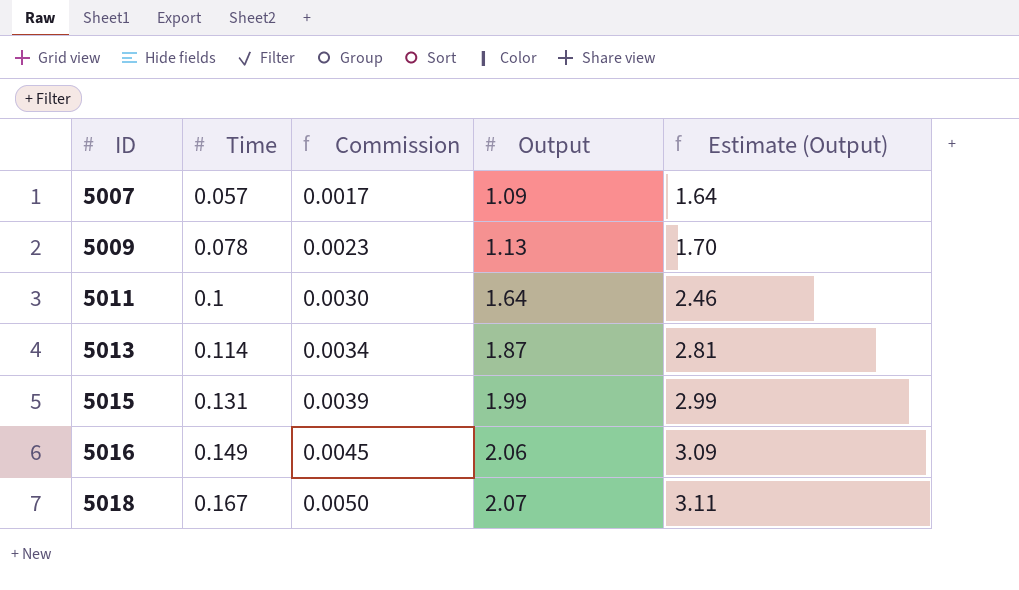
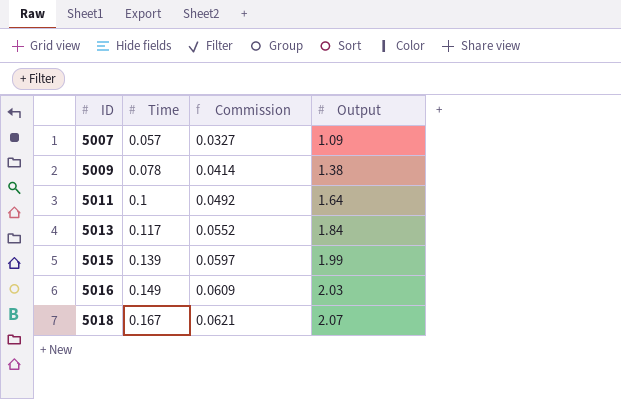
column Estimate (Output) | formula: [Output] * 1.5 -> none
column Commission | formula: [Time] * 0.03 -> [Output] * 0.03
5009 | Output: 1.13 -> 1.38
5013 | Time: 0.114 -> 0.117
5013 | Output: 1.87 -> 1.84
5015 | Time: 0.131 -> 0.139
5016 | Output: 2.06 -> 2.03

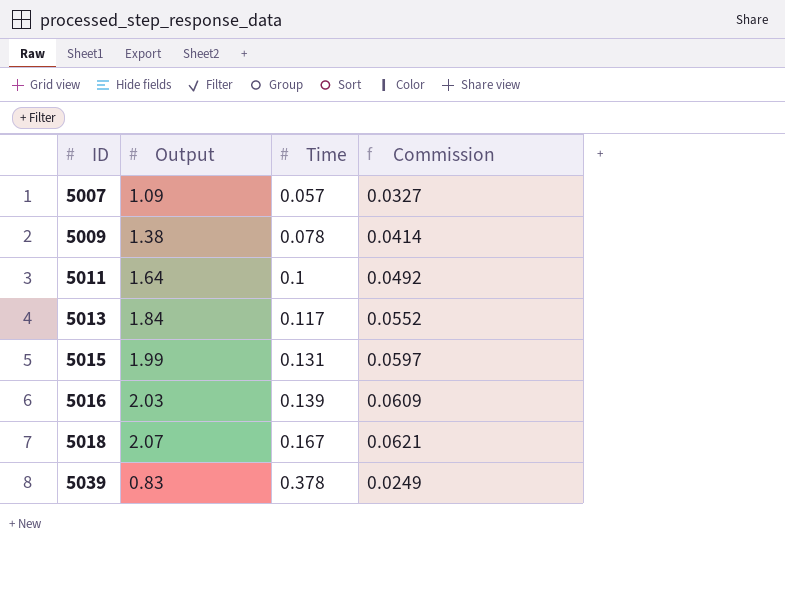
column Output | position: 4 -> 2
5015 | Time: 0.139 -> 0.131
5016 | Time: 0.149 -> 0.139
row 5039: none -> 0.83 | 0.378 | 0.0249

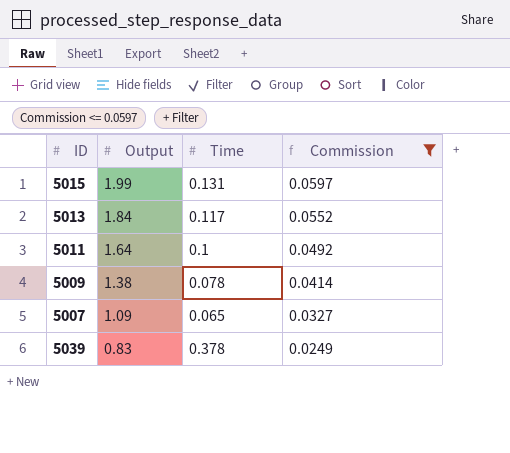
filter: none -> Commission <= 0.0597
row order: ID ascending -> Output descending
5007 | Time: 0.057 -> 0.065

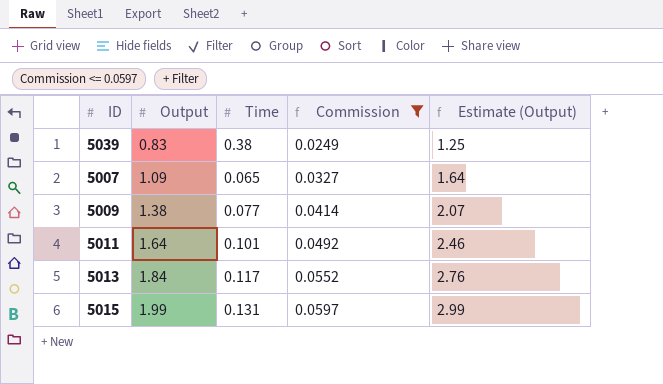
row order: Output descending -> Output ascending
column Estimate (Output) | formula: none -> [Output] * 1.5
5039 | Time: 0.378 -> 0.38
5009 | Time: 0.078 -> 0.077
5011 | Time: 0.1 -> 0.101

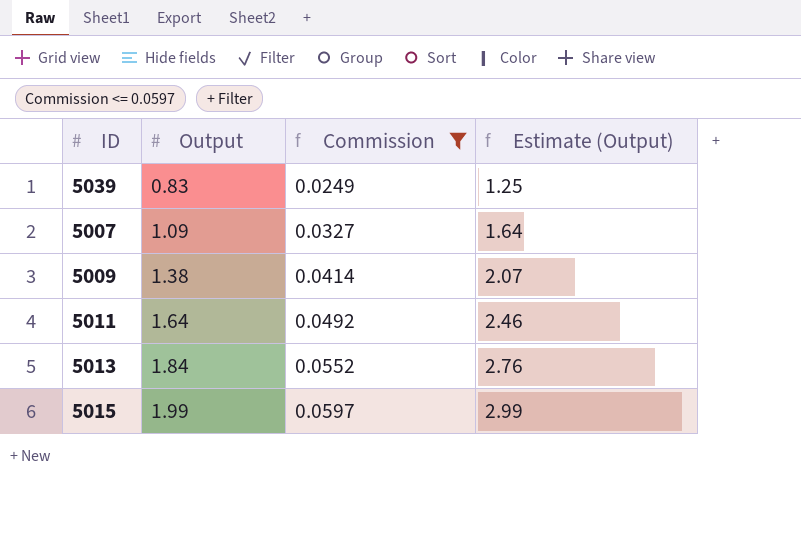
column Time | position: 3 -> none

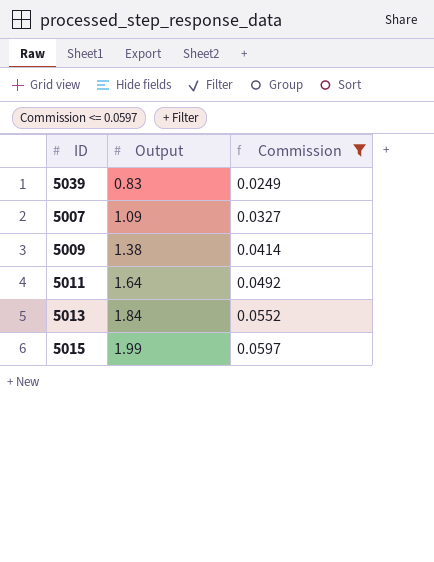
column Estimate (Output) | formula: [Output] * 1.5 -> none

